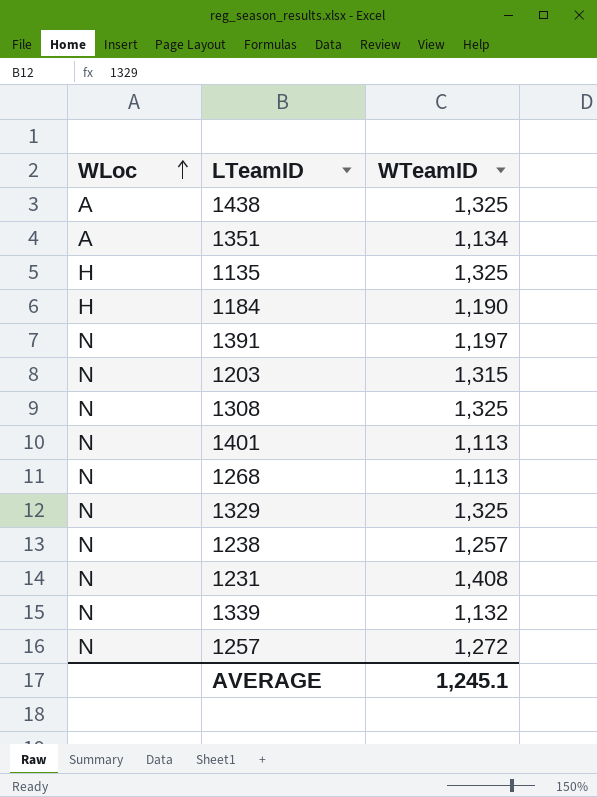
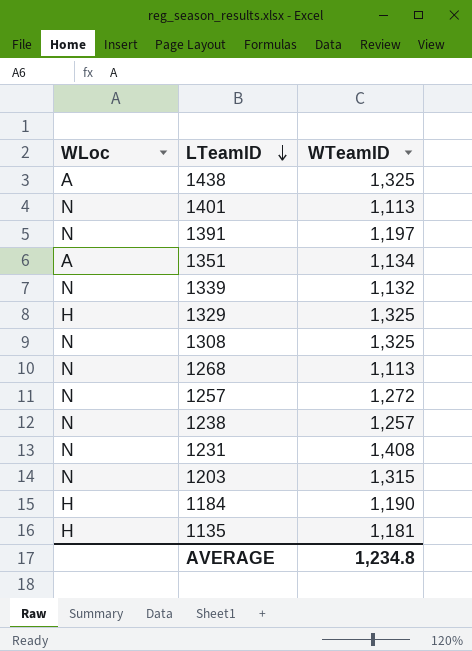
row order: WLoc ascending -> LTeamID descending
1329 | WLoc: N -> H
1135 | WTeamID: 1,325 -> 1,181
AVERAGE | WTeamID: 1,245.1 -> 1,234.8

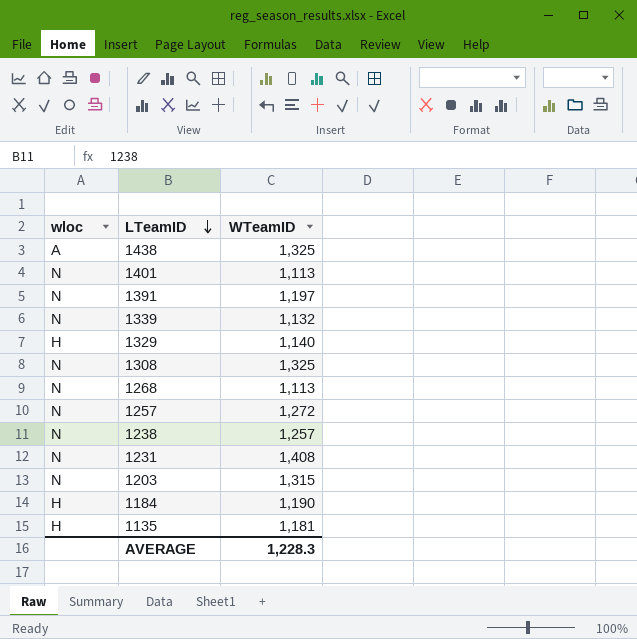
column name: WLoc -> wloc
row 1351: A | 1,134 -> none
1329 | WTeamID: 1,325 -> 1,140
AVERAGE | WTeamID: 1,234.8 -> 1,228.3

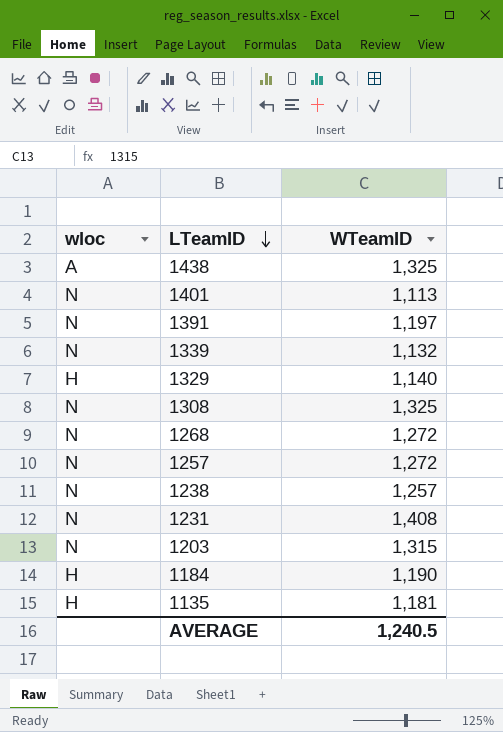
1268 | WTeamID: 1,113 -> 1,272
AVERAGE | WTeamID: 1,228.3 -> 1,240.5

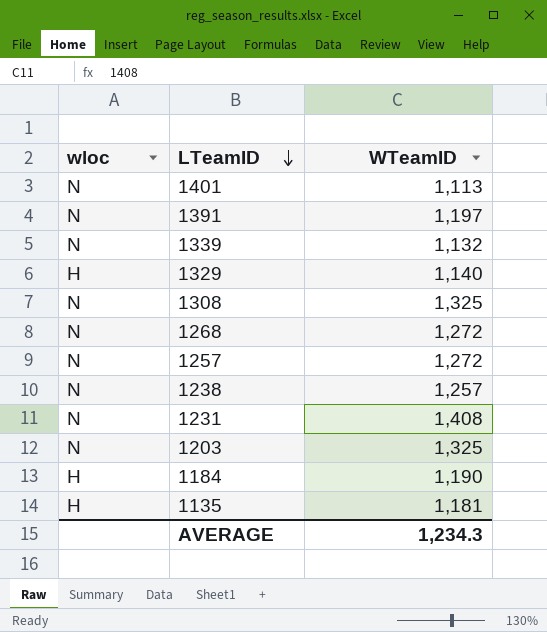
row 1438: A | 1,325 -> none
1203 | WTeamID: 1,315 -> 1,325
AVERAGE | WTeamID: 1,240.5 -> 1,234.3

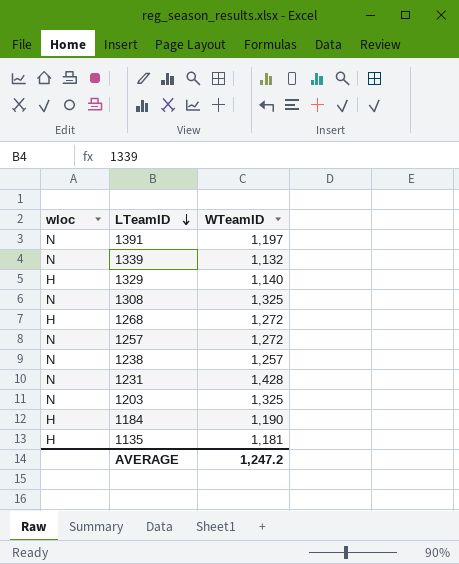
row 1401: N | 1,113 -> none
1268 | wloc: N -> H
1231 | WTeamID: 1,408 -> 1,428
AVERAGE | WTeamID: 1,234.3 -> 1,247.2

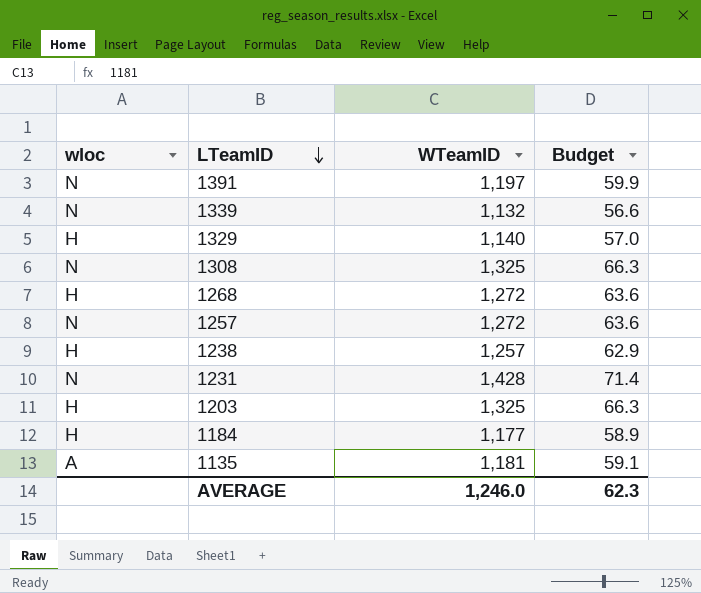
column Budget | formula: none -> [WTeamID] * 0.05
1238 | wloc: N -> H
1203 | wloc: N -> H
1184 | WTeamID: 1,190 -> 1,177
1135 | wloc: H -> A
AVERAGE | WTeamID: 1,247.2 -> 1,246.0

